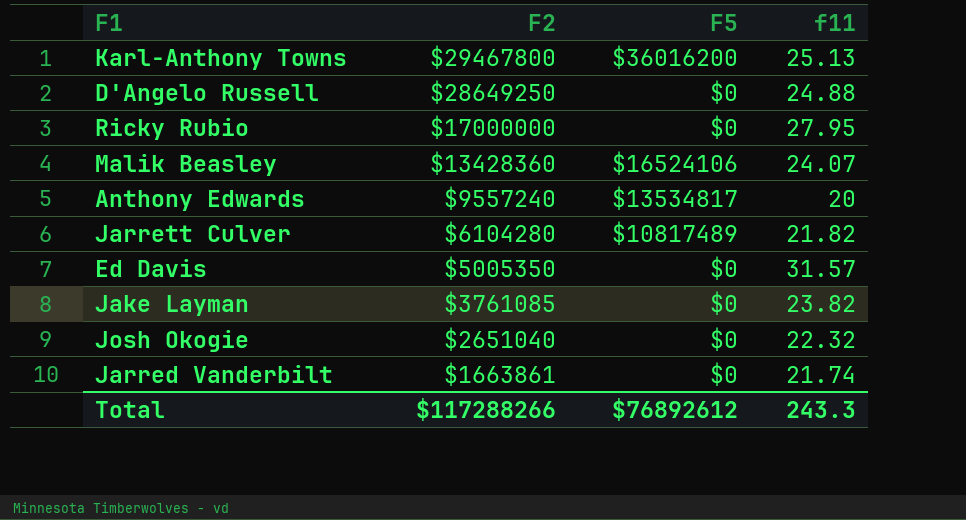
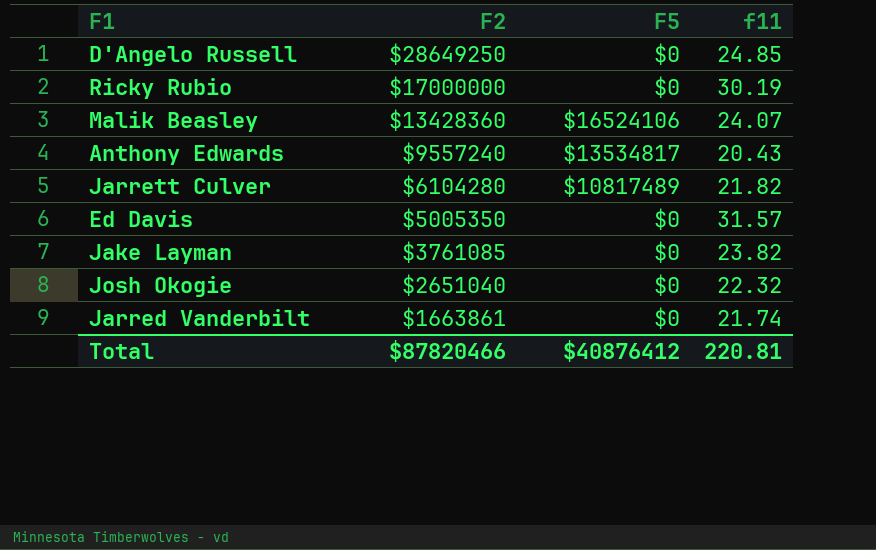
row Karl-Anthony Towns: $29467800 | $36016200 | 25.13 -> none
D'Angelo Russell | f11: 24.88 -> 24.85
Ricky Rubio | f11: 27.95 -> 30.19
Anthony Edwards | f11: 20 -> 20.43
Total | F2: $117288266 -> $87820466
Total | F5: $76892612 -> $40876412
Total | f11: 243.3 -> 220.81

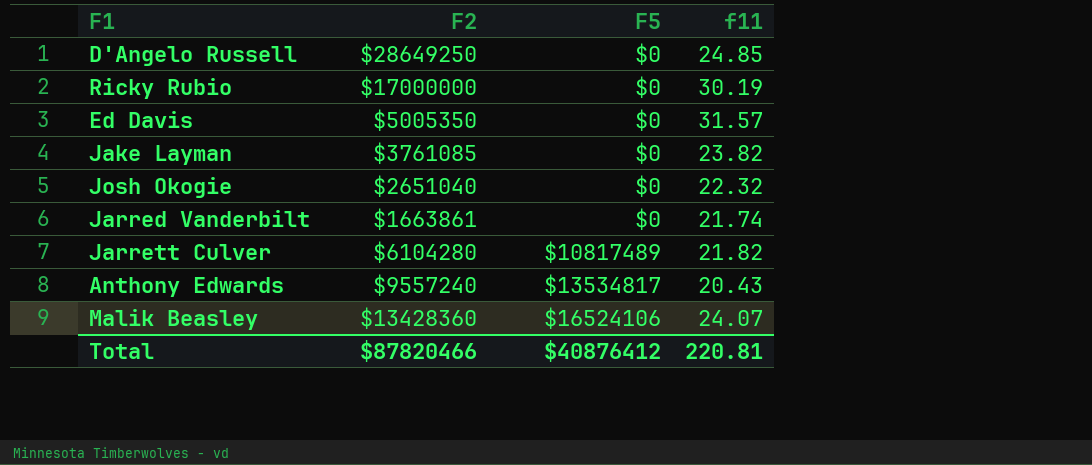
row order: F2 descending -> F5 ascending

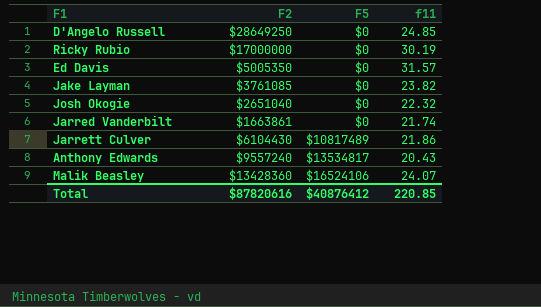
Jarrett Culver | F2: $6104280 -> $6104430
Jarrett Culver | f11: 21.82 -> 21.86
Total | F2: $87820466 -> $87820616
Total | f11: 220.81 -> 220.85

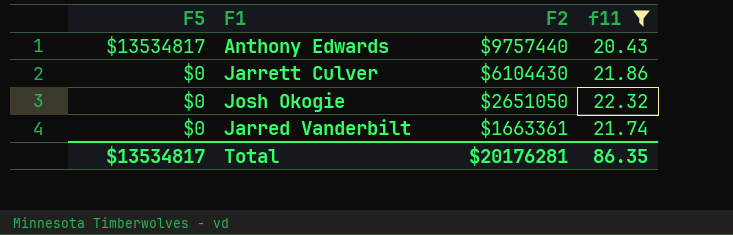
filter: none -> f11 <= 22.32
row order: F5 ascending -> F5 descending
column F5 | position: 3 -> 1
Anthony Edwards | F2: $9557240 -> $9757440
Jarrett Culver | F5: $10817489 -> $0
Josh Okogie | F2: $2651040 -> $2651050
Jarred Vanderbilt | F2: $1663861 -> $1663361
Total | F5: $40876412 -> $13534817
Total | F2: $87820616 -> $20176281
Total | f11: 220.85 -> 86.35

